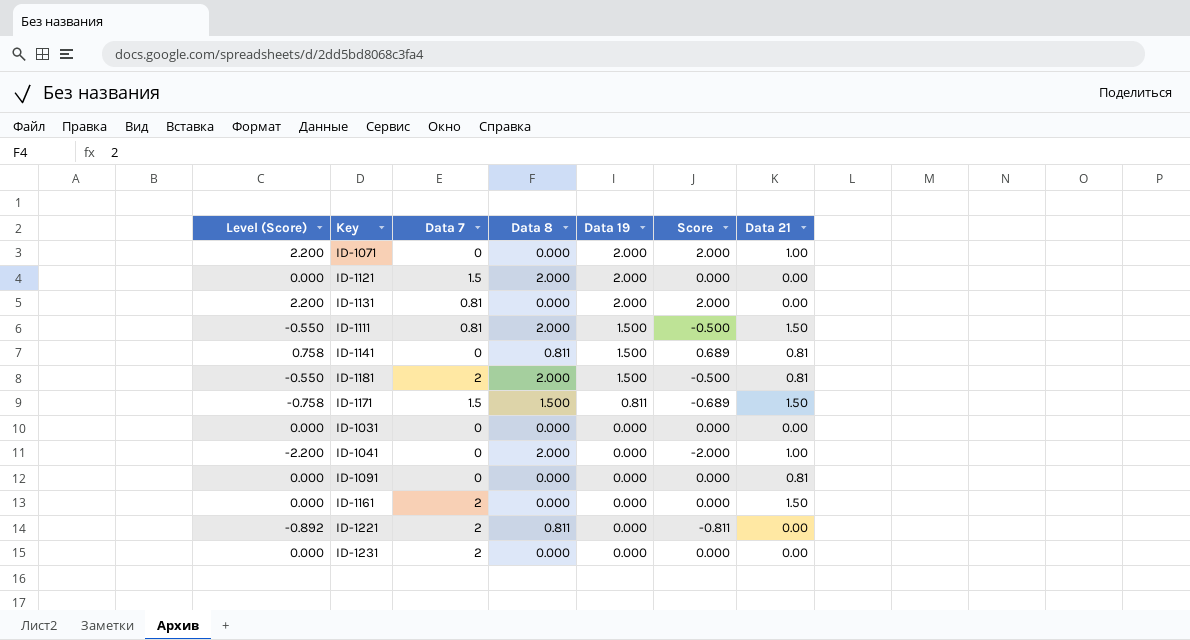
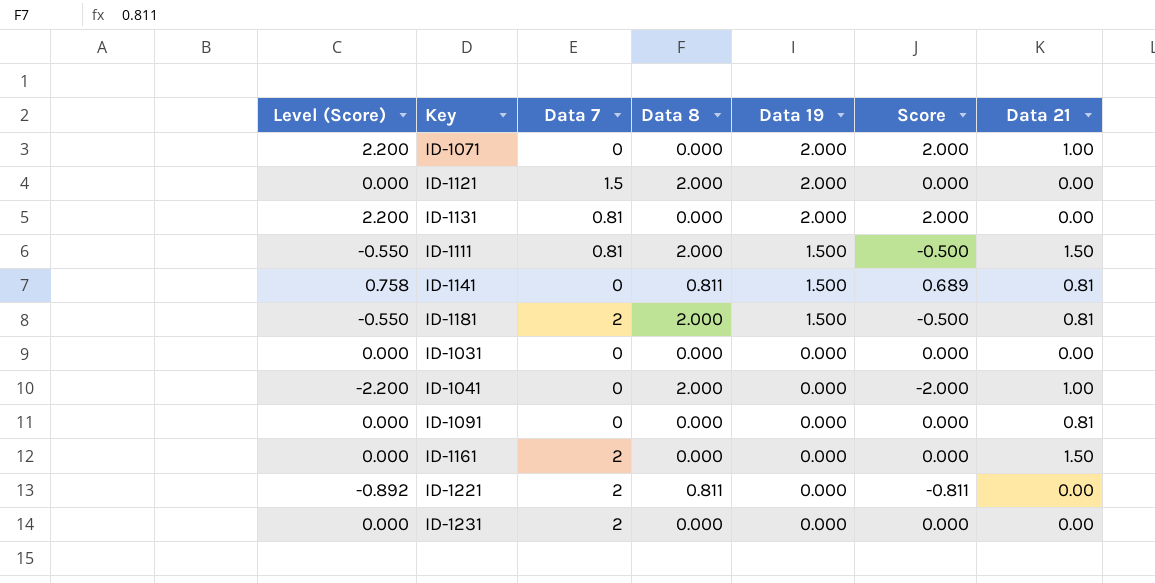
row ID-1171: -0.758 | 1.5 | 1.500 | 0.811 | -0.689 | 1.50 -> none

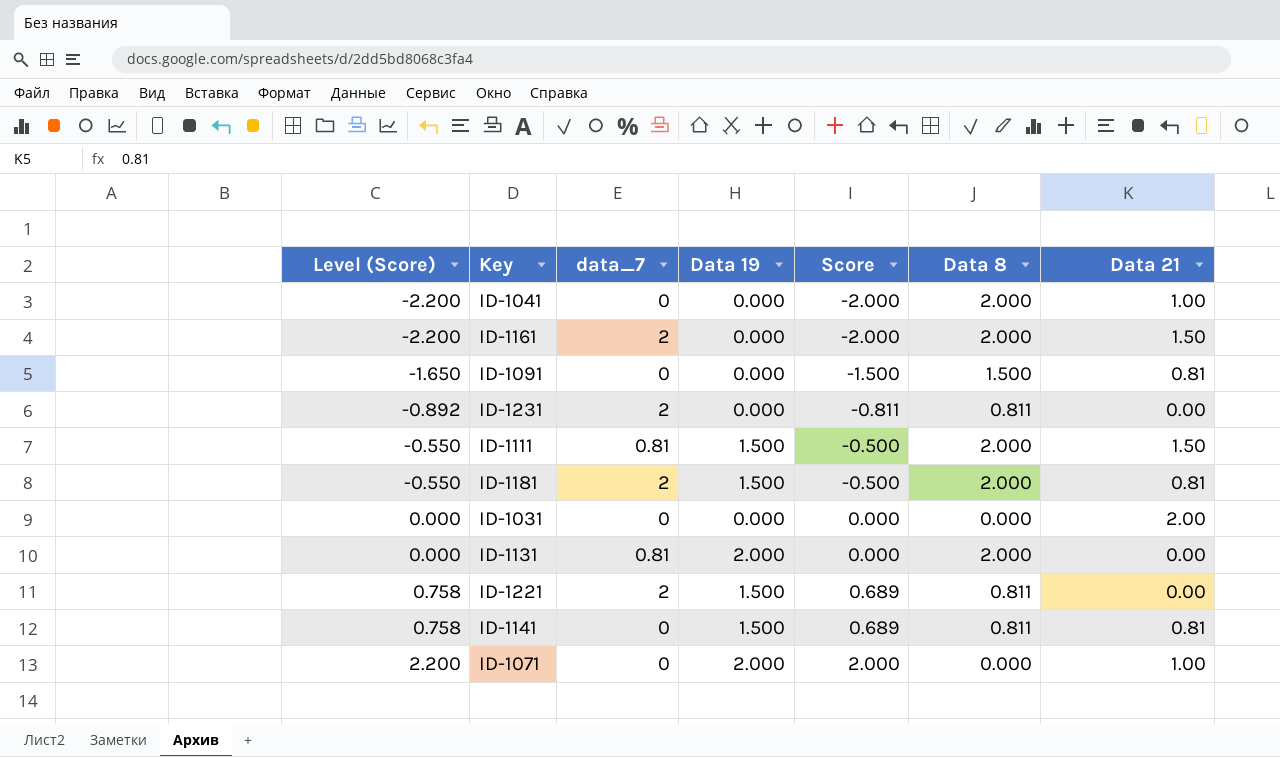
row order: Data 19 descending -> Level (Score) ascending
column name: Data 7 -> data_7
column Data 8 | position: 4 -> 6
row ID-1121: 0.000 | 1.5 | 2.000 | 2.000 | 0.000 | 0.00 -> none
ID-1161 | Level (Score): 0.000 -> -2.200
ID-1161 | Score: 0.000 -> -2.000
ID-1161 | Data 8: 0.000 -> 2.000
ID-1091 | Level (Score): 0.000 -> -1.650
ID-1091 | Score: 0.000 -> -1.500
ID-1091 | Data 8: 0.000 -> 1.500
ID-1231 | Level (Score): 0.000 -> -0.892
ID-1231 | Score: 0.000 -> -0.811
ID-1231 | Data 8: 0.000 -> 0.811
ID-1031 | Data 21: 0.00 -> 2.00
ID-1131 | Level (Score): 2.200 -> 0.000
ID-1131 | Score: 2.000 -> 0.000
ID-1131 | Data 8: 0.000 -> 2.000
ID-1221 | Level (Score): -0.892 -> 0.758
ID-1221 | Data 19: 0.000 -> 1.500
ID-1221 | Score: -0.811 -> 0.689

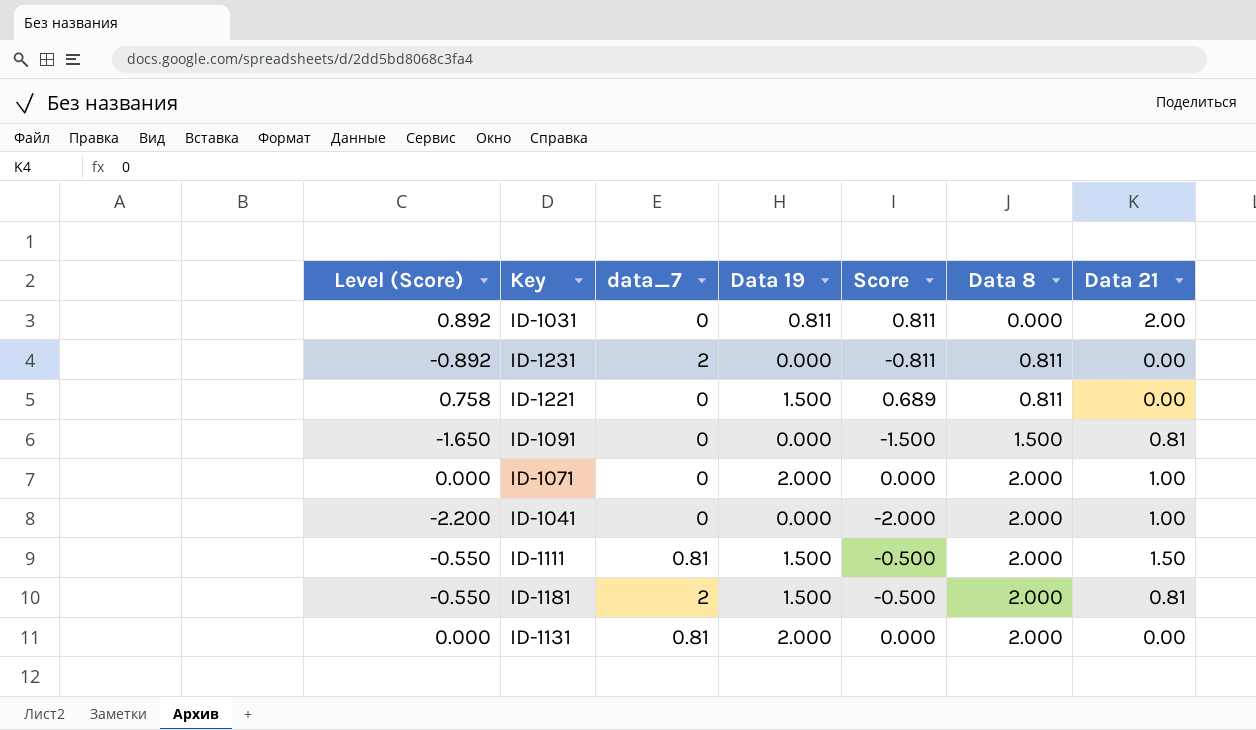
row order: Level (Score) ascending -> Data 8 ascending
row ID-1161: -2.200 | 2 | 0.000 | -2.000 | 2.000 | 1.50 -> none
row ID-1141: 0.758 | 0 | 1.500 | 0.689 | 0.811 | 0.81 -> none
ID-1031 | Level (Score): 0.000 -> 0.892
ID-1031 | Data 19: 0.000 -> 0.811
ID-1031 | Score: 0.000 -> 0.811
ID-1221 | data_7: 2 -> 0
ID-1071 | Level (Score): 2.200 -> 0.000
ID-1071 | Score: 2.000 -> 0.000
ID-1071 | Data 8: 0.000 -> 2.000

